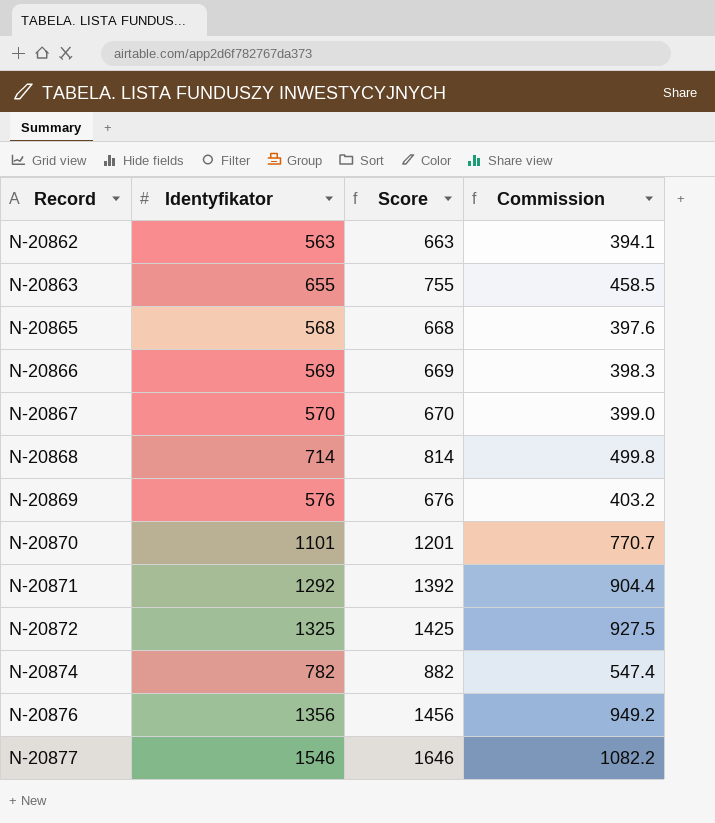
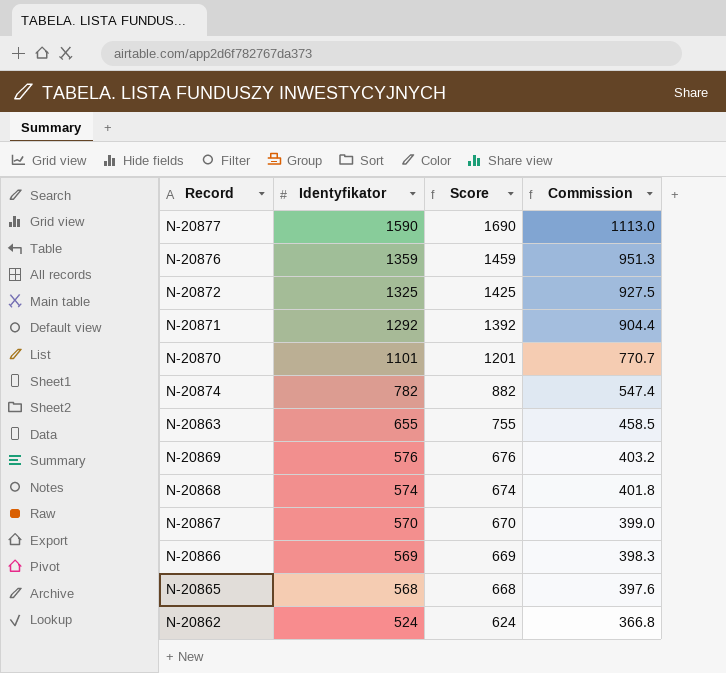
row order: Record ascending -> Identyfikator descending
N-20877 | Identyfikator: 1546 -> 1590
N-20877 | Score: 1646 -> 1690
N-20877 | Commission: 1082.2 -> 1113.0
N-20876 | Identyfikator: 1356 -> 1359
N-20876 | Score: 1456 -> 1459
N-20876 | Commission: 949.2 -> 951.3
N-20868 | Identyfikator: 714 -> 574
N-20868 | Score: 814 -> 674
N-20868 | Commission: 499.8 -> 401.8
N-20862 | Identyfikator: 563 -> 524
N-20862 | Score: 663 -> 624
N-20862 | Commission: 394.1 -> 366.8

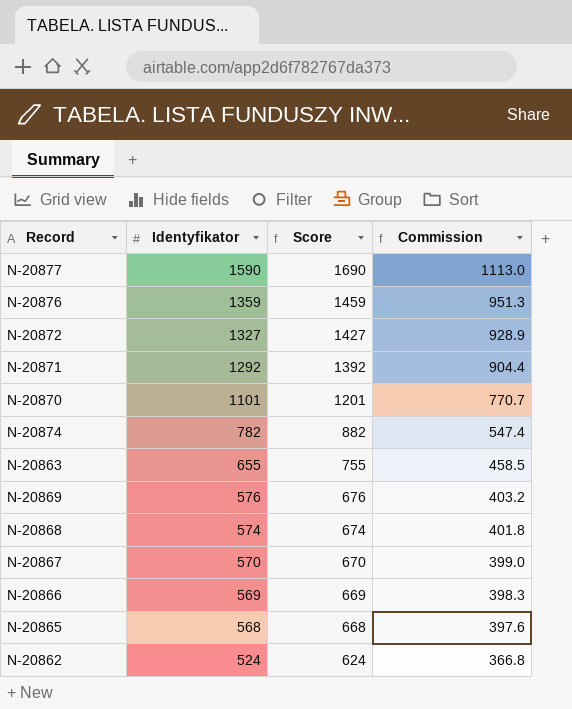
N-20872 | Identyfikator: 1325 -> 1327
N-20872 | Score: 1425 -> 1427
N-20872 | Commission: 927.5 -> 928.9

